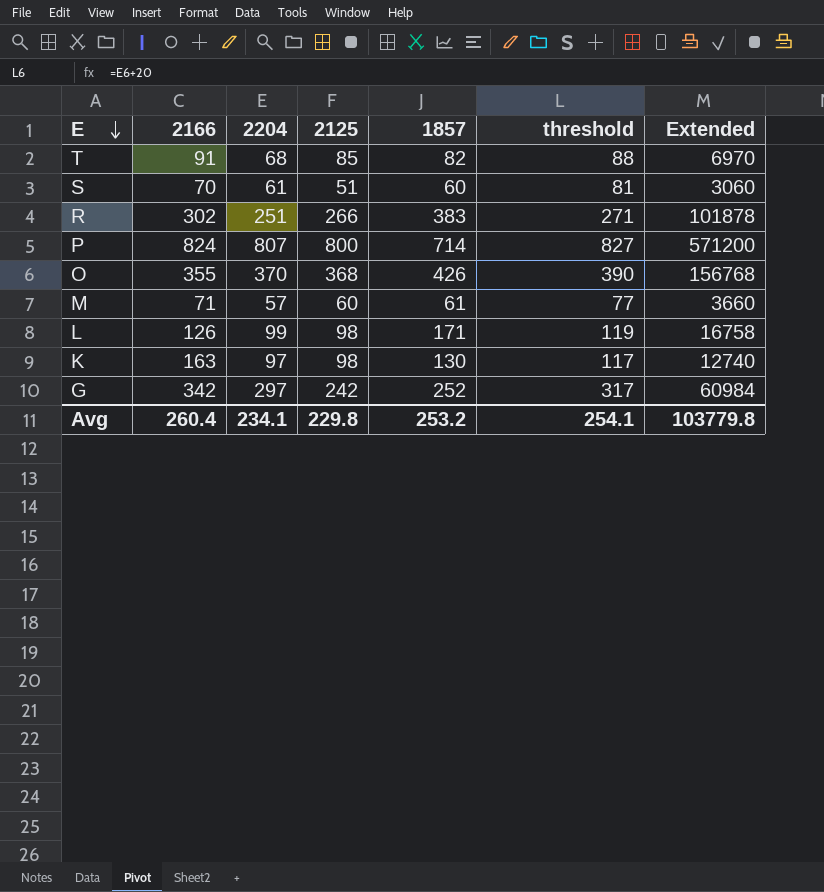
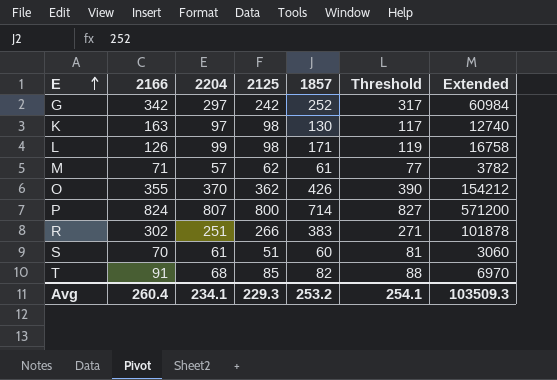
row order: E descending -> E ascending
column name: threshold -> Threshold
M | 2125: 60 -> 62
M | Extended: 3660 -> 3782
O | 2125: 368 -> 362
O | Extended: 156768 -> 154212
Avg | 2125: 229.8 -> 229.3
Avg | Extended: 103779.8 -> 103509.3

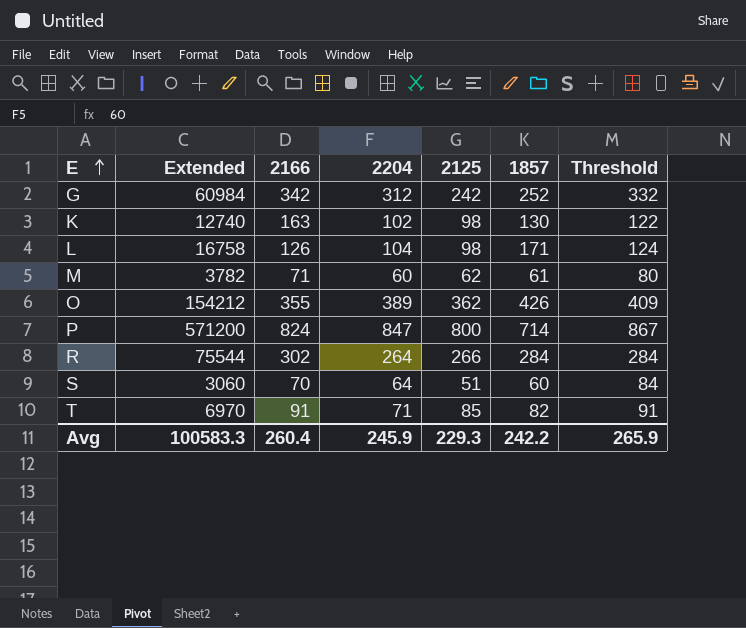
column Extended | position: 7 -> 2
G | 2204: 297 -> 312
G | Threshold: 317 -> 332
K | 2204: 97 -> 102
K | Threshold: 117 -> 122
L | 2204: 99 -> 104
L | Threshold: 119 -> 124
M | 2204: 57 -> 60
M | Threshold: 77 -> 80
O | 2204: 370 -> 389
O | Threshold: 390 -> 409
P | 2204: 807 -> 847
P | Threshold: 827 -> 867
R | Extended: 101878 -> 75544
R | 2204: 251 -> 264
R | 1857: 383 -> 284
R | Threshold: 271 -> 284
S | 2204: 61 -> 64
S | Threshold: 81 -> 84
T | 2204: 68 -> 71
T | Threshold: 88 -> 91
Avg | Extended: 103509.3 -> 100583.3
Avg | 2204: 234.1 -> 245.9
Avg | 1857: 253.2 -> 242.2
Avg | Threshold: 254.1 -> 265.9

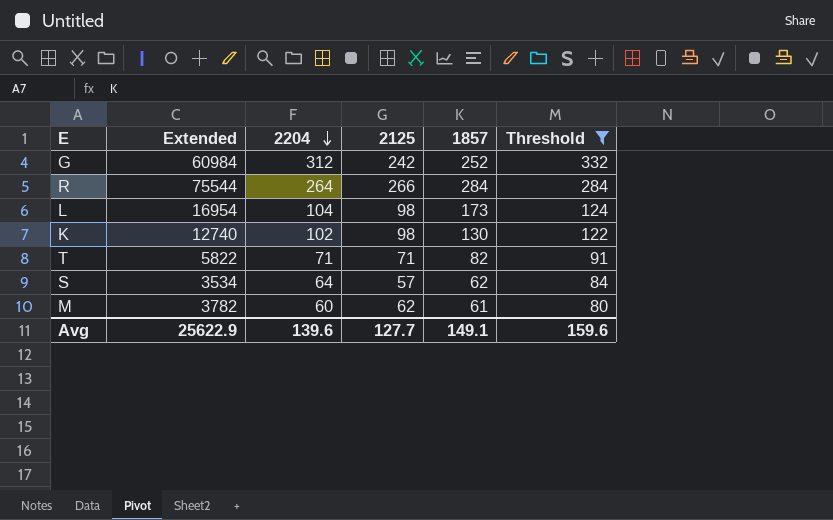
filter: none -> Threshold <= 332
row order: E ascending -> 2204 descending
column 2166 | position: 3 -> none
L | Extended: 16758 -> 16954
L | 1857: 171 -> 173
T | Extended: 6970 -> 5822
T | 2125: 85 -> 71
S | Extended: 3060 -> 3534
S | 2125: 51 -> 57
S | 1857: 60 -> 62
Avg | Extended: 100583.3 -> 25622.9
Avg | 2204: 245.9 -> 139.6
Avg | 2125: 229.3 -> 127.7
Avg | 1857: 242.2 -> 149.1
Avg | Threshold: 265.9 -> 159.6

